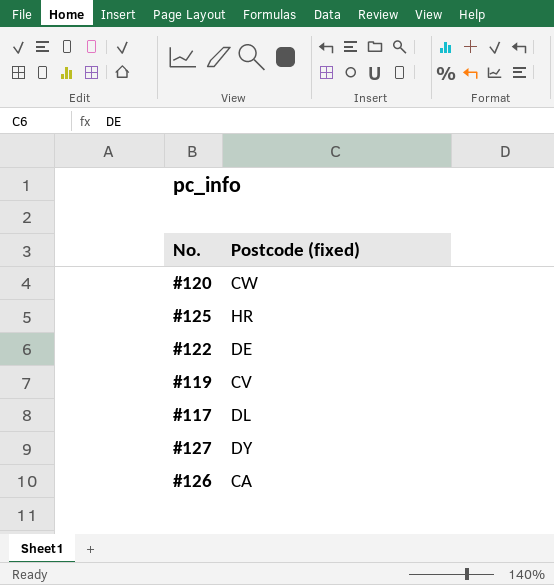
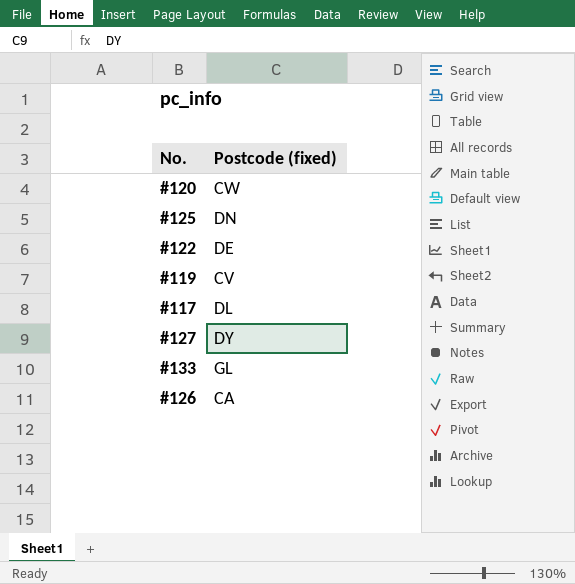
#125 | Postcode (fixed): HR -> DN
row #133: none -> GL

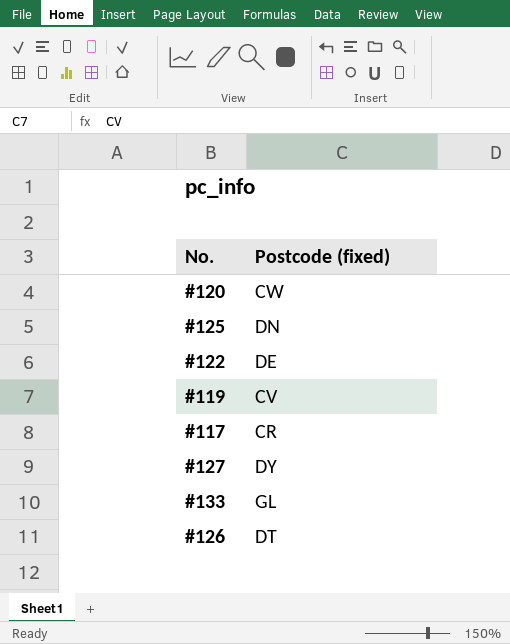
#117 | Postcode (fixed): DL -> CR
#126 | Postcode (fixed): CA -> DT

